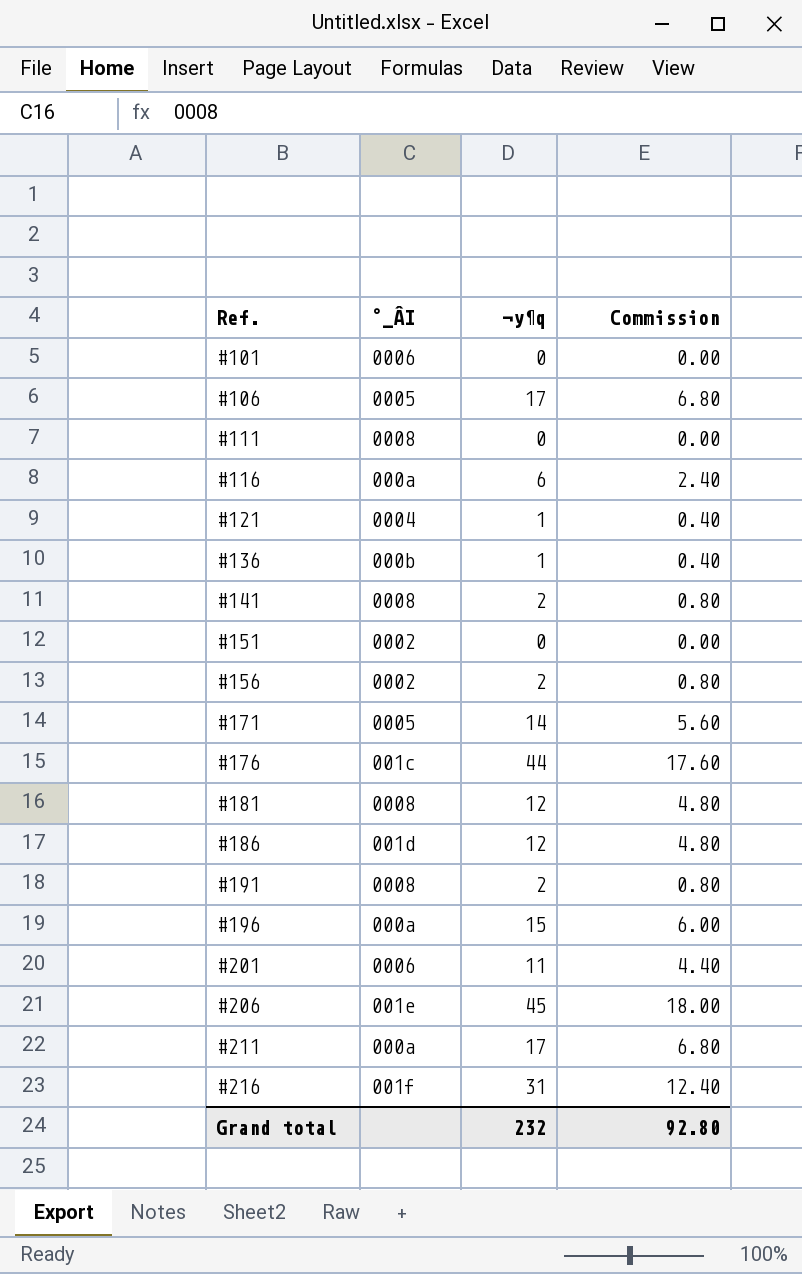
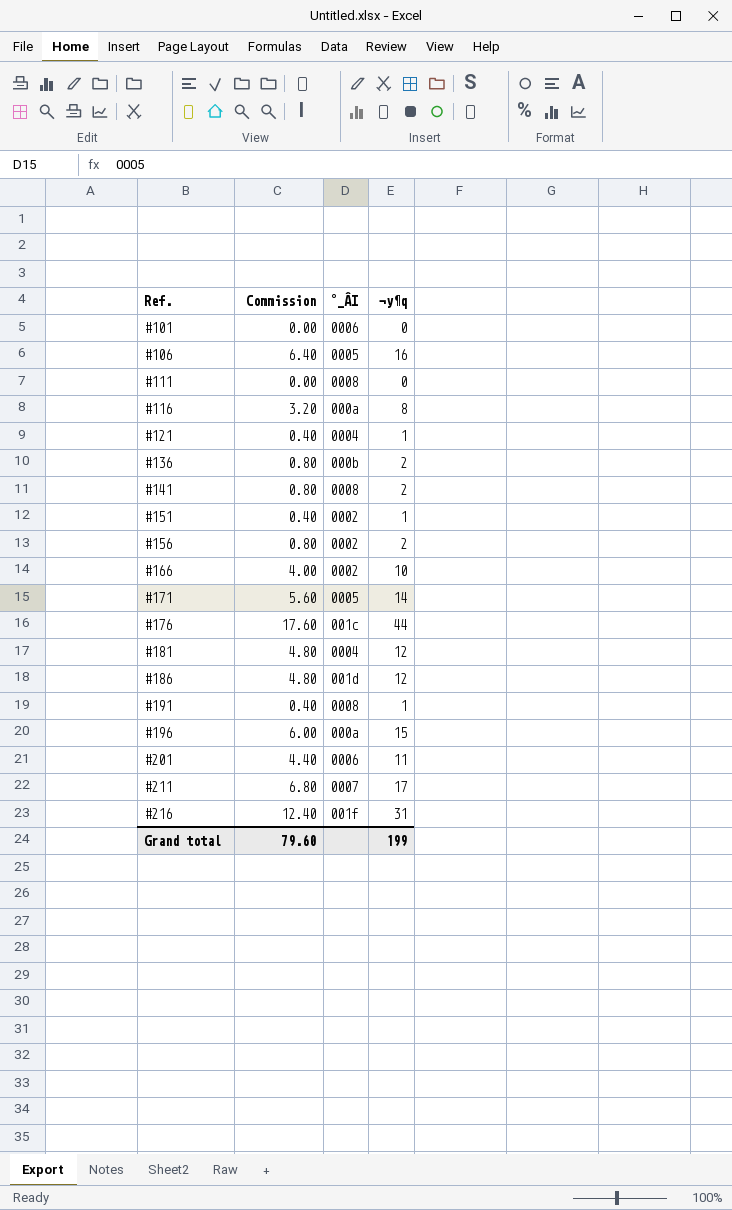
column Commission | position: 4 -> 2
row #206: 001e | 45 | 18.00 -> none
#106 | Commission: 6.80 -> 6.40
#106 | ¬y¶q: 17 -> 16
#116 | Commission: 2.40 -> 3.20
#116 | ¬y¶q: 6 -> 8
#136 | Commission: 0.40 -> 0.80
#136 | ¬y¶q: 1 -> 2
#151 | Commission: 0.00 -> 0.40
#151 | ¬y¶q: 0 -> 1
row #166: none -> 4.00 | 0002 | 10
#181 | °_ÂI: 0008 -> 0004
#191 | Commission: 0.80 -> 0.40
#191 | ¬y¶q: 2 -> 1
#211 | °_ÂI: 000a -> 0007
Grand total | Commission: 92.80 -> 79.60
Grand total | ¬y¶q: 232 -> 199

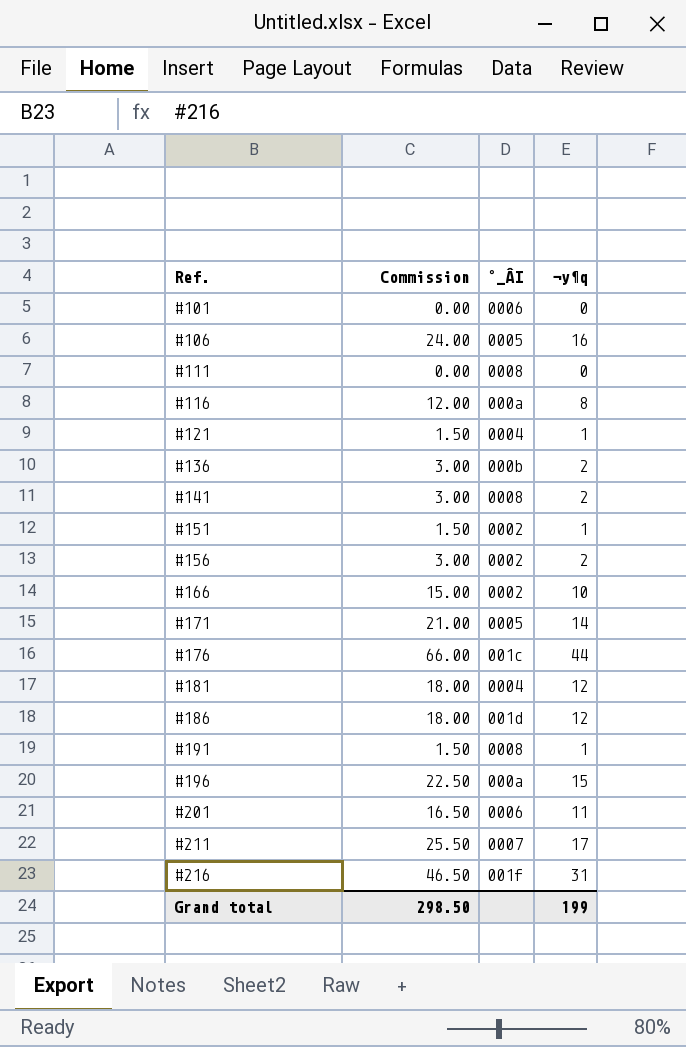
column Commission | formula: [¬y¶q] * 0.4 -> [¬y¶q] * 1.5
Grand total | Commission: 79.60 -> 298.50

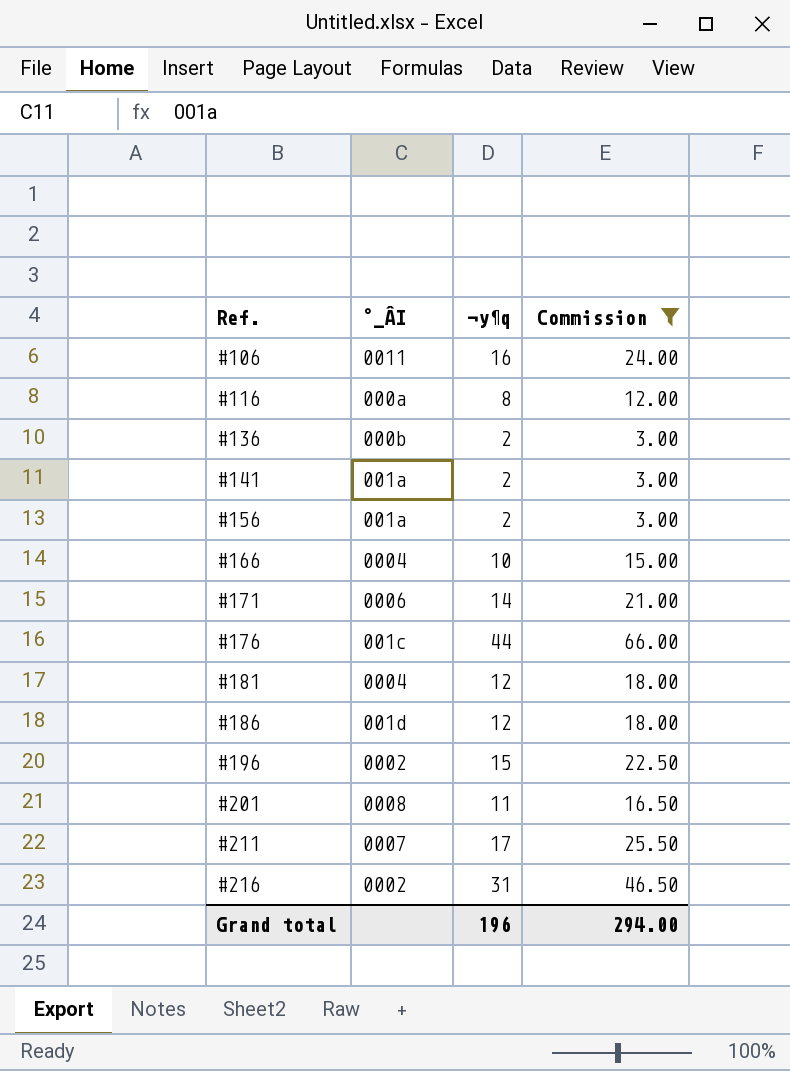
filter: none -> Commission >= 3.00
column Commission | position: 2 -> 4
#106 | °_ÂI: 0005 -> 0011
#141 | °_ÂI: 0008 -> 001a
#156 | °_ÂI: 0002 -> 001a
#166 | °_ÂI: 0002 -> 0004
#171 | °_ÂI: 0005 -> 0006
#196 | °_ÂI: 000a -> 0002
#201 | °_ÂI: 0006 -> 0008
#216 | °_ÂI: 001f -> 0002
Grand total | ¬y¶q: 199 -> 196
Grand total | Commission: 298.50 -> 294.00

